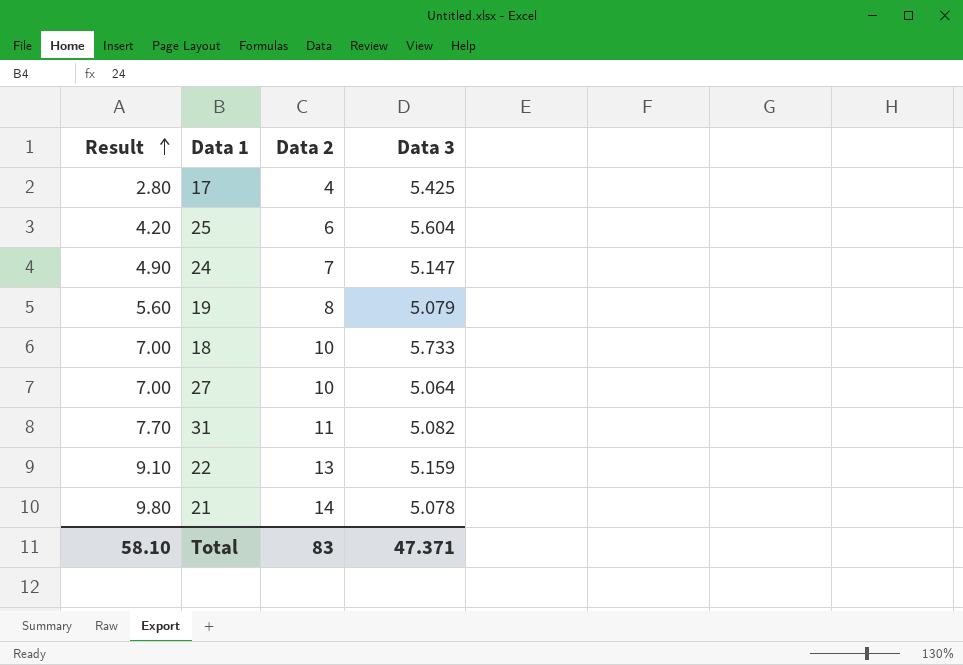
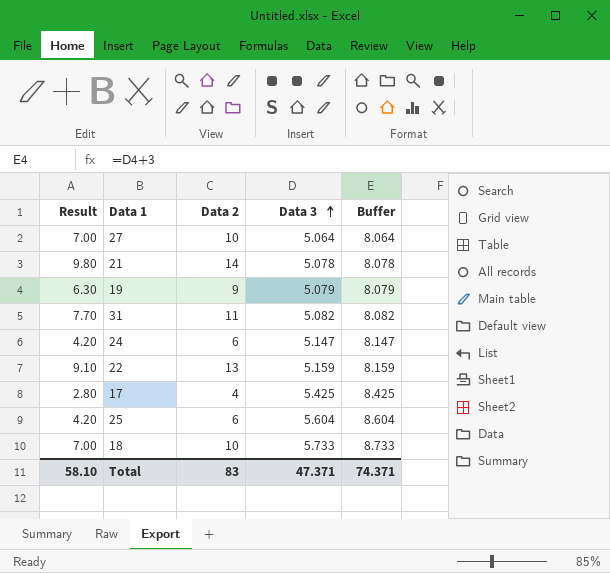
row order: Result ascending -> Data 3 ascending
column Buffer | formula: none -> [Data 3] + 3
19 | Result: 5.60 -> 6.30
19 | Data 2: 8 -> 9
24 | Result: 4.90 -> 4.20
24 | Data 2: 7 -> 6

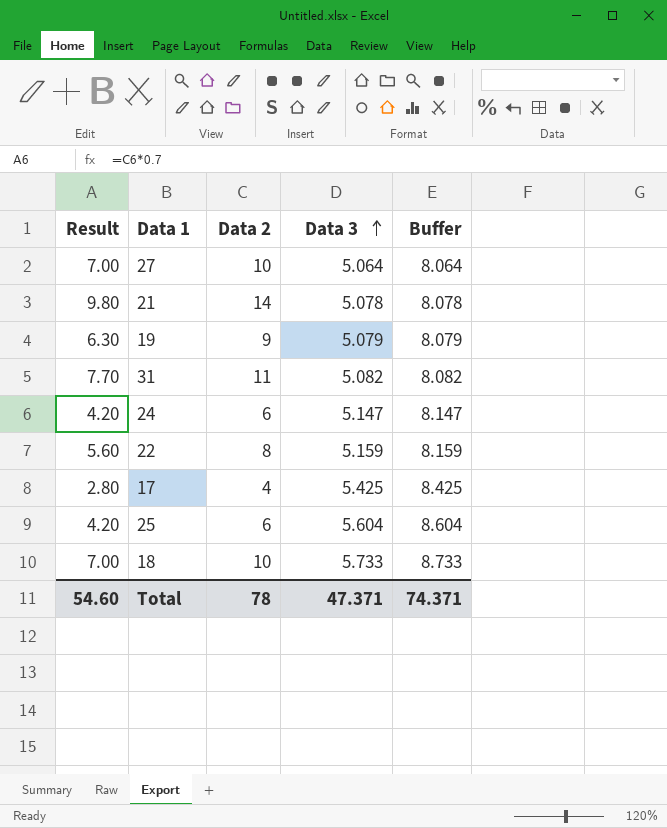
22 | Result: 9.10 -> 5.60
22 | Data 2: 13 -> 8
Total | Result: 58.10 -> 54.60
Total | Data 2: 83 -> 78

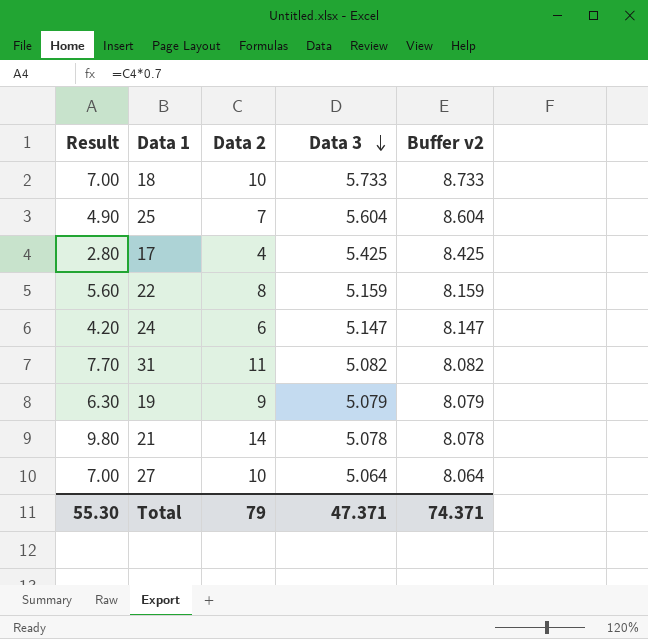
row order: Data 3 ascending -> Data 3 descending
column name: Buffer -> Buffer v2
25 | Result: 4.20 -> 4.90
25 | Data 2: 6 -> 7
Total | Result: 54.60 -> 55.30
Total | Data 2: 78 -> 79

